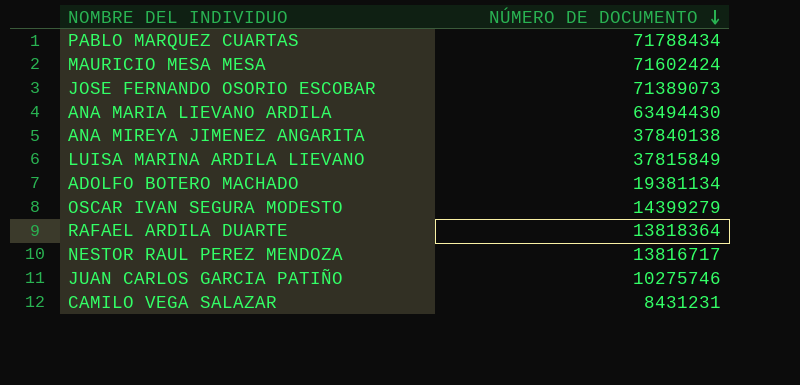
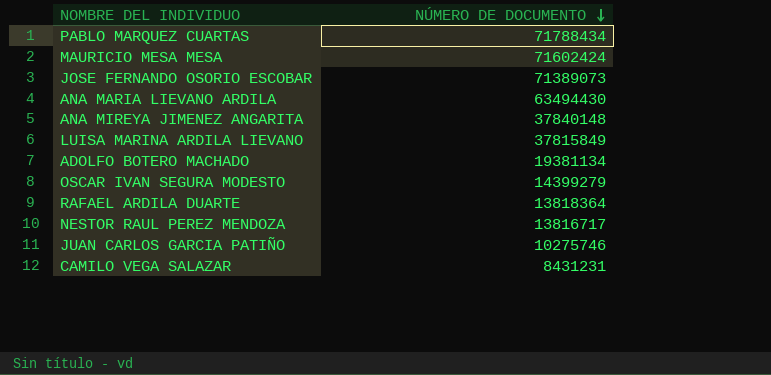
ANA MIREYA JIMENEZ ANGARITA | NÚMERO DE DOCUMENTO: 37840138 -> 37840148

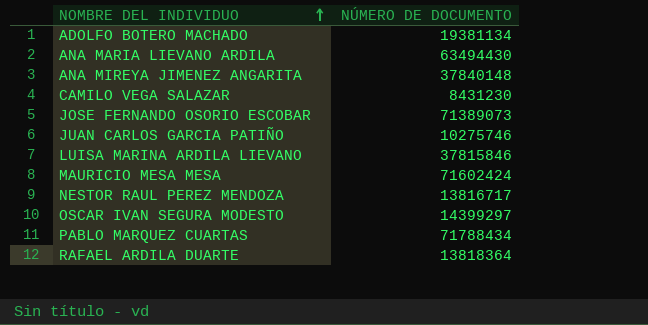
row order: NÚMERO DE DOCUMENTO descending -> NOMBRE DEL INDIVIDUO ascending
CAMILO VEGA SALAZAR | NÚMERO DE DOCUMENTO: 8431231 -> 8431230
LUISA MARINA ARDILA LIEVANO | NÚMERO DE DOCUMENTO: 37815849 -> 37815846
OSCAR IVAN SEGURA MODESTO | NÚMERO DE DOCUMENTO: 14399279 -> 14399297

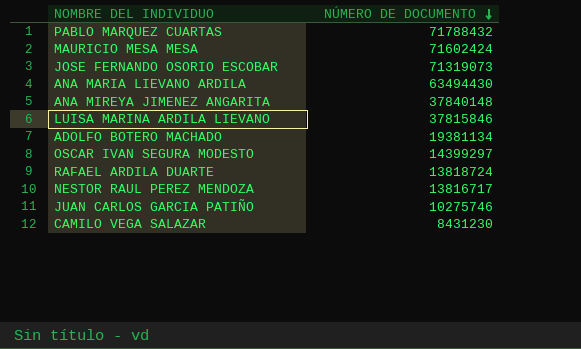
row order: NOMBRE DEL INDIVIDUO ascending -> NÚMERO DE DOCUMENTO descending
PABLO MARQUEZ CUARTAS | NÚMERO DE DOCUMENTO: 71788434 -> 71788432
JOSE FERNANDO OSORIO ESCOBAR | NÚMERO DE DOCUMENTO: 71389073 -> 71319073
RAFAEL ARDILA DUARTE | NÚMERO DE DOCUMENTO: 13818364 -> 13818724

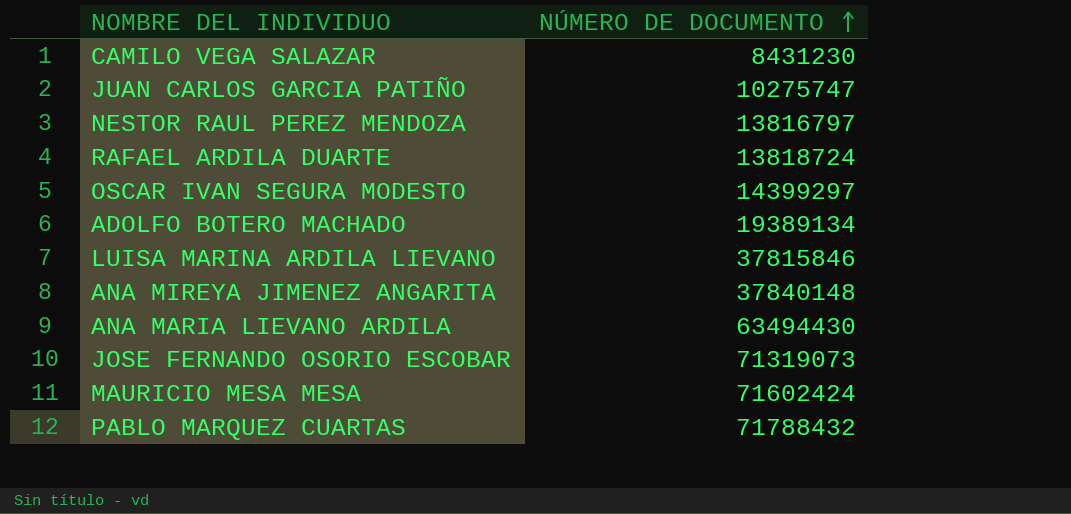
row order: NÚMERO DE DOCUMENTO descending -> NÚMERO DE DOCUMENTO ascending
JUAN CARLOS GARCIA PATIÑO | NÚMERO DE DOCUMENTO: 10275746 -> 10275747
NESTOR RAUL PEREZ MENDOZA | NÚMERO DE DOCUMENTO: 13816717 -> 13816797
ADOLFO BOTERO MACHADO | NÚMERO DE DOCUMENTO: 19381134 -> 19389134

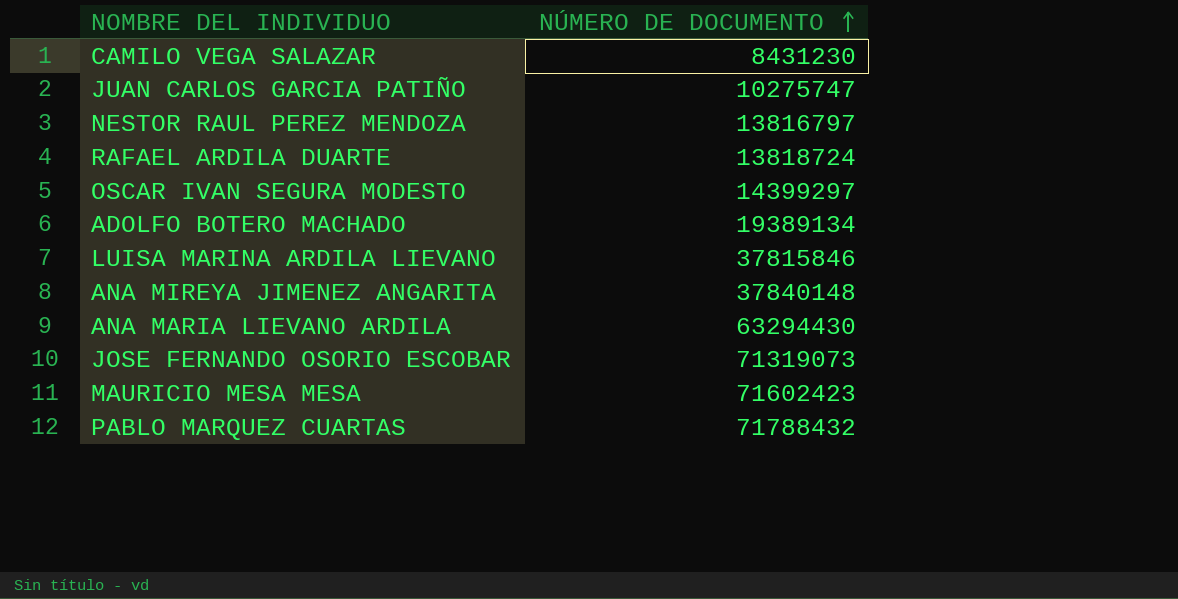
ANA MARIA LIEVANO ARDILA | NÚMERO DE DOCUMENTO: 63494430 -> 63294430
MAURICIO MESA MESA | NÚMERO DE DOCUMENTO: 71602424 -> 71602423

